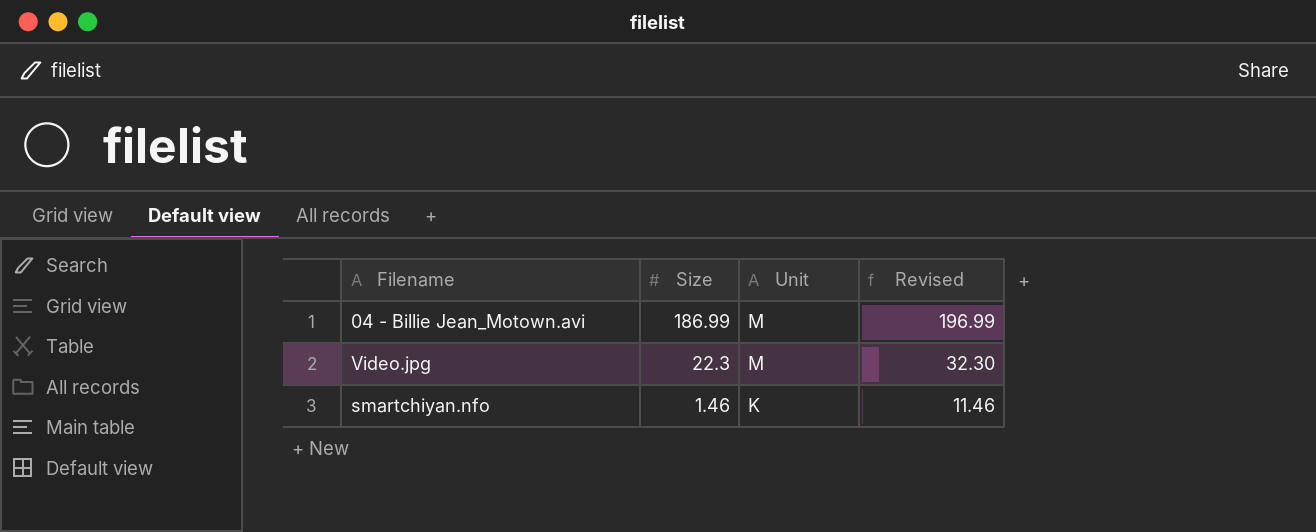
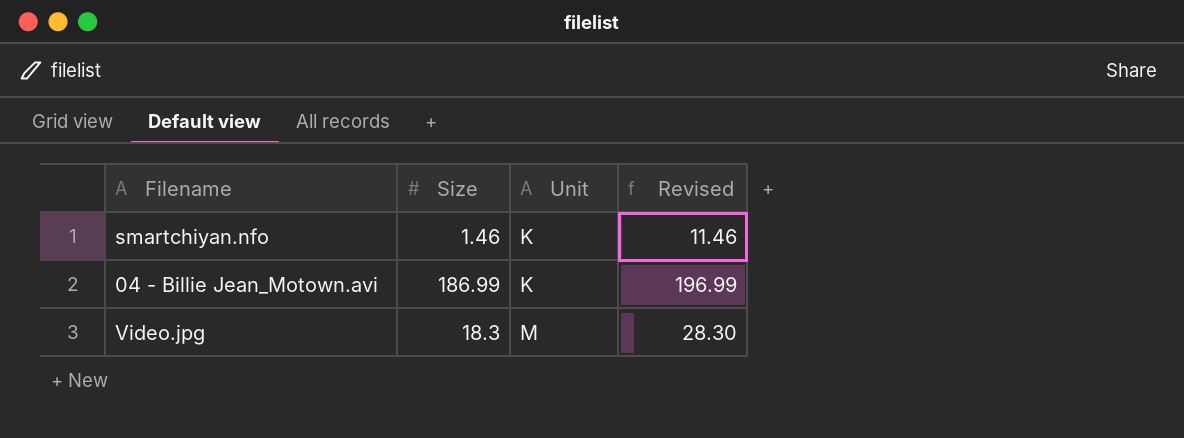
row order: Size descending -> Unit ascending
04 - Billie Jean_Motown.avi | Unit: M -> K
Video.jpg | Size: 22.3 -> 18.3
Video.jpg | Revised: 32.30 -> 28.30

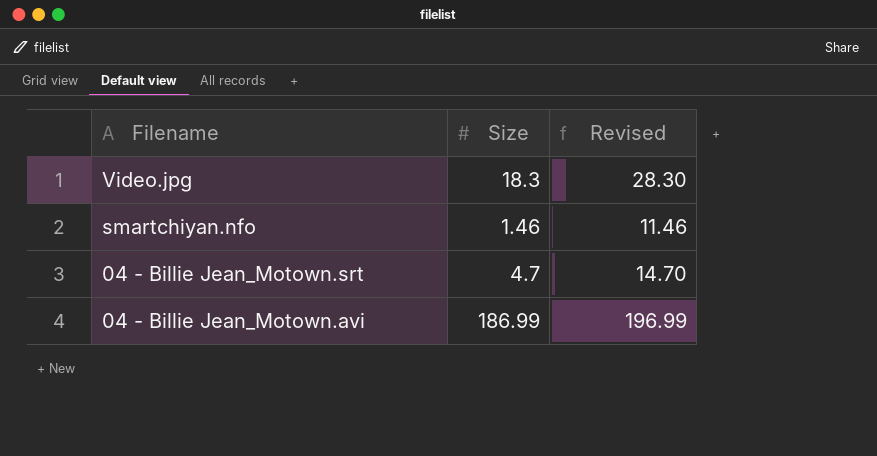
row order: Unit ascending -> Filename descending
column Unit | position: 3 -> none
row 04 - Billie Jean_Motown.srt: none -> 4.7 | 14.70

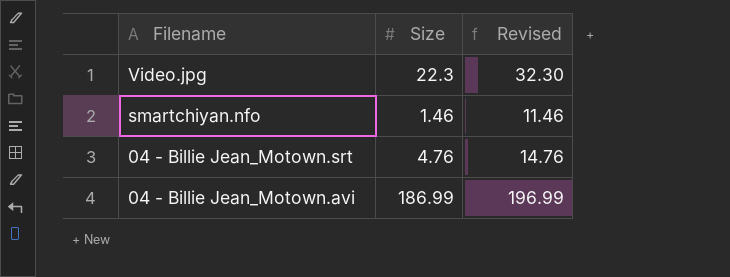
Video.jpg | Size: 18.3 -> 22.3
Video.jpg | Revised: 28.30 -> 32.30
04 - Billie Jean_Motown.srt | Size: 4.7 -> 4.76
04 - Billie Jean_Motown.srt | Revised: 14.70 -> 14.76

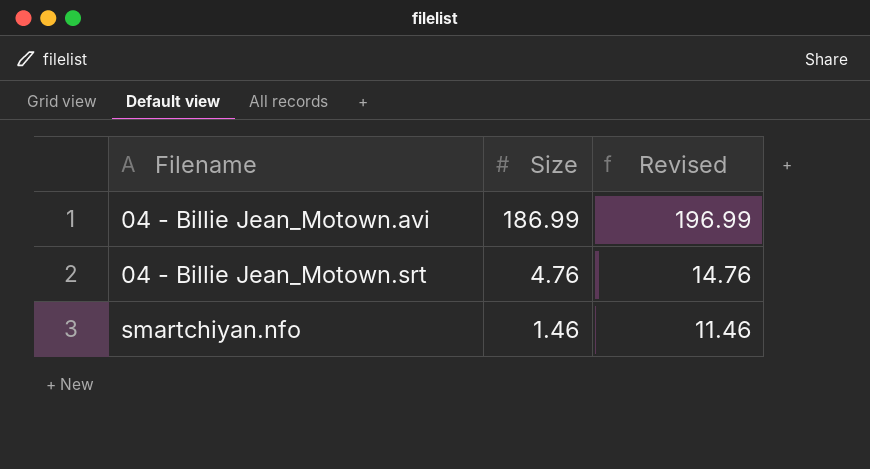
row order: Filename descending -> Filename ascending
row Video.jpg: 22.3 | 32.30 -> none

